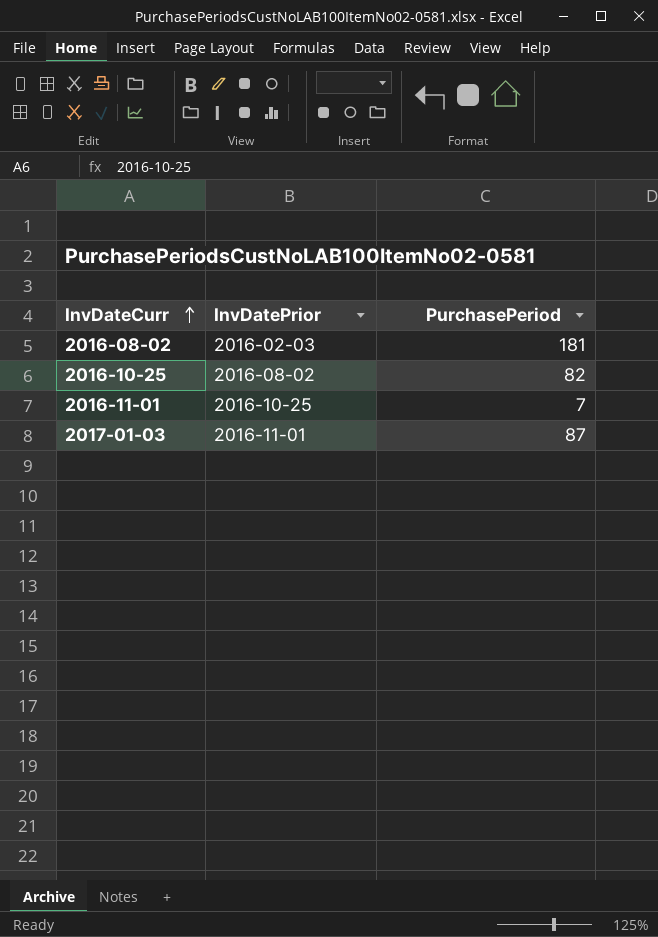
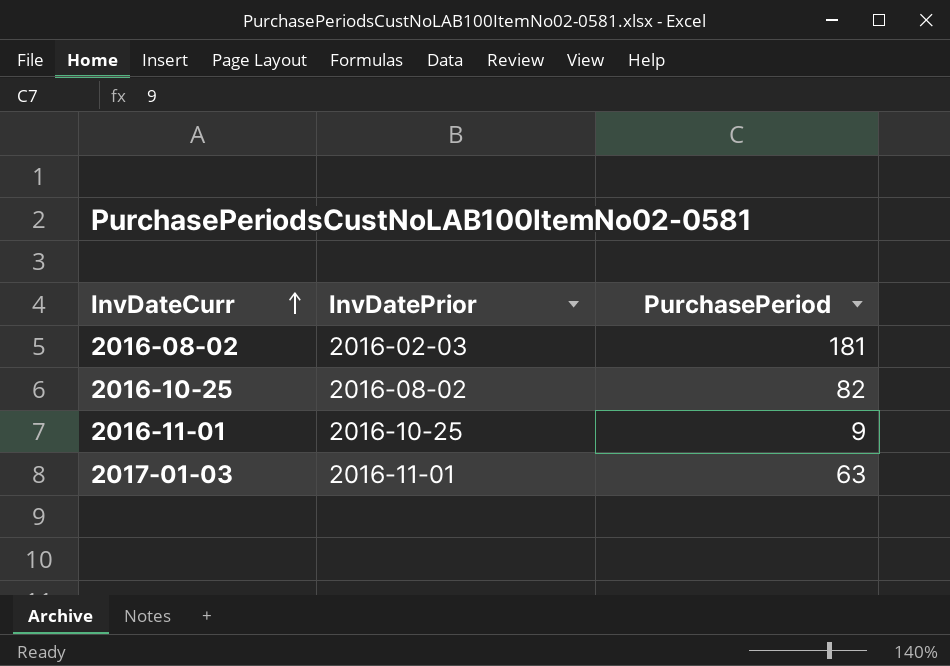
2016-11-01 | PurchasePeriod: 7 -> 9
2017-01-03 | PurchasePeriod: 87 -> 63

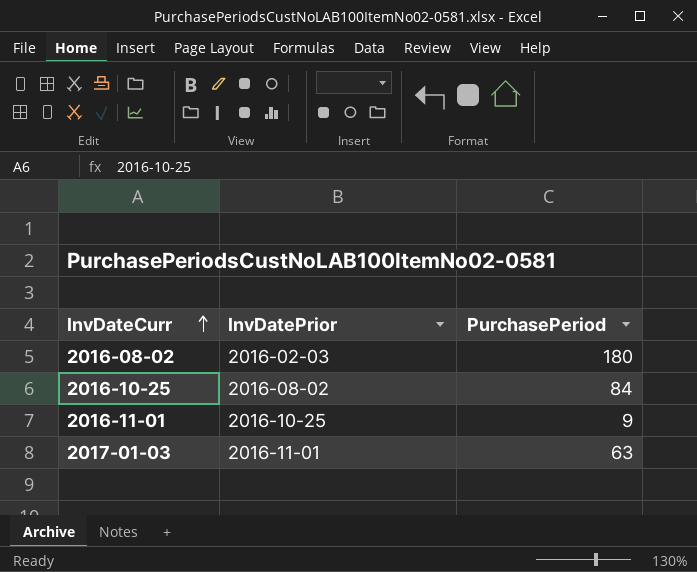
2016-08-02 | PurchasePeriod: 181 -> 180
2016-10-25 | PurchasePeriod: 82 -> 84

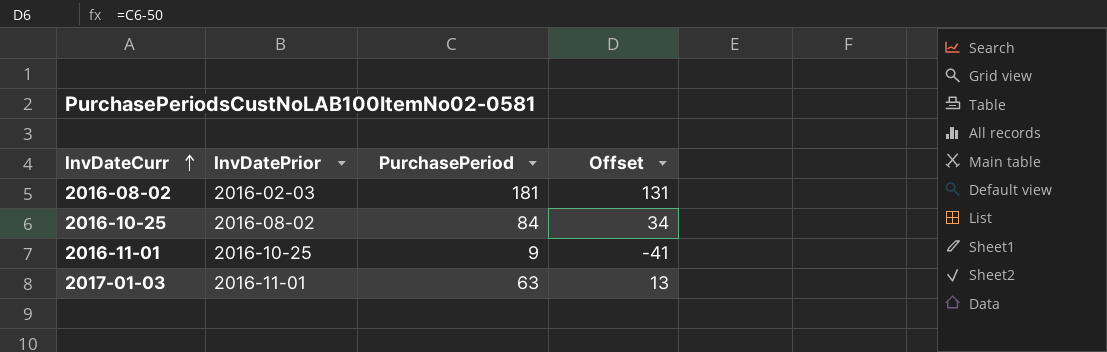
column Offset | formula: none -> [PurchasePeriod] - 50
2016-08-02 | PurchasePeriod: 180 -> 181

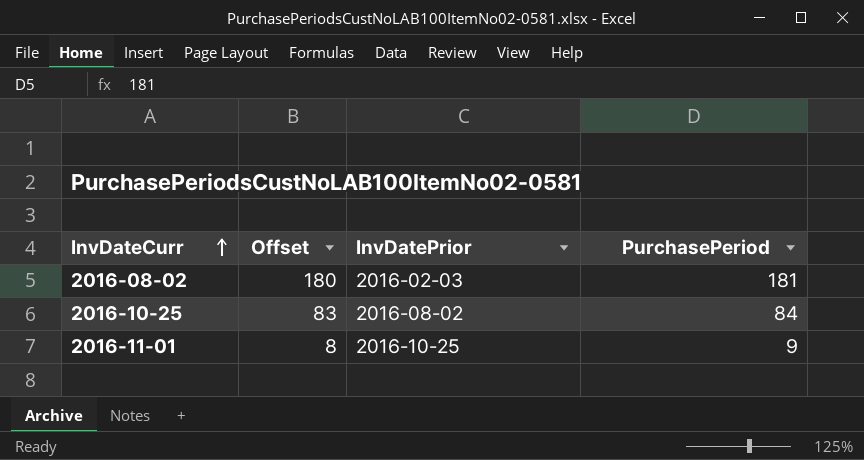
column Offset | formula: [PurchasePeriod] - 50 -> [PurchasePeriod] - 1
column Offset | position: 4 -> 2
row 2017-01-03: 2016-11-01 | 63 | 13 -> none

